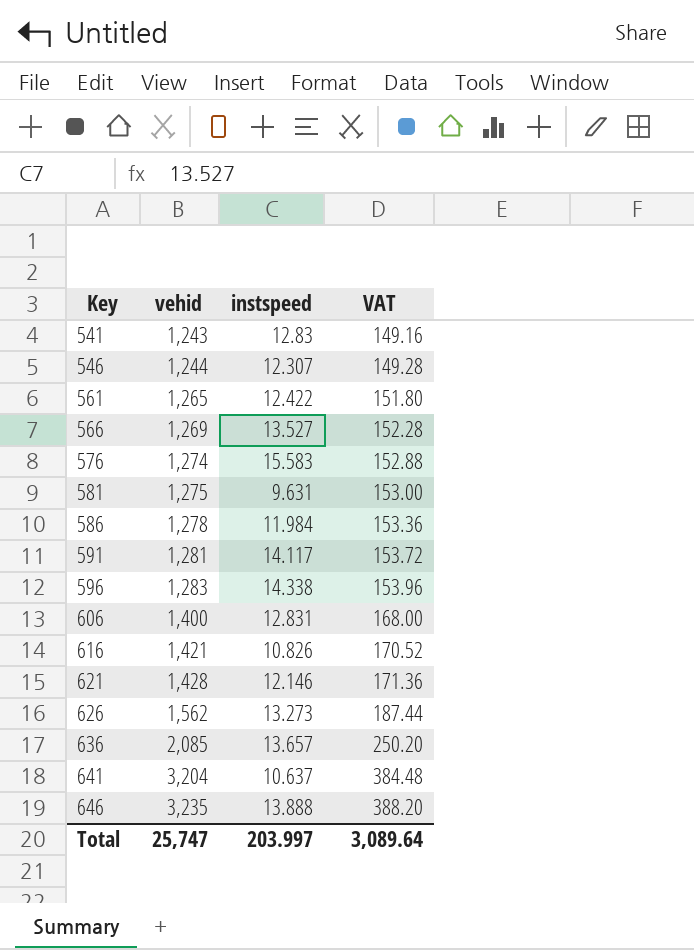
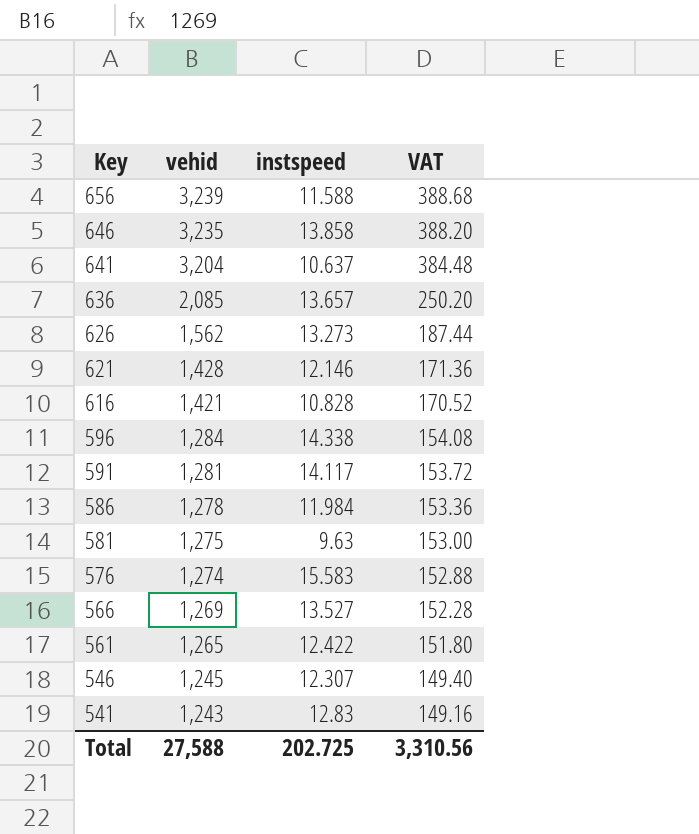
row order: Key ascending -> Key descending
row 606: 1,400 | 12.831 | 168.00 -> none
row 656: none -> 3,239 | 11.588 | 388.68
646 | instspeed: 13.888 -> 13.858
616 | instspeed: 10.826 -> 10.828
596 | vehid: 1,283 -> 1,284
596 | VAT: 153.96 -> 154.08
581 | instspeed: 9.631 -> 9.63
546 | vehid: 1,244 -> 1,245
546 | VAT: 149.28 -> 149.40
Total | vehid: 25,747 -> 27,588
Total | instspeed: 203.997 -> 202.725
Total | VAT: 3,089.64 -> 3,310.56

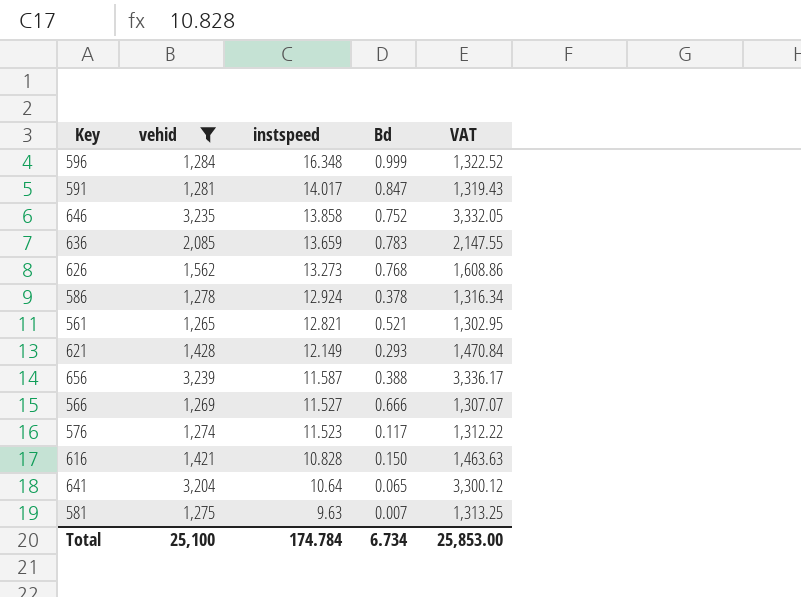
filter: none -> vehid >= 1,265
row order: Key descending -> instspeed descending
column Bd | position: none -> 4
column VAT | formula: [vehid] * 0.12 -> [vehid] * 1.03
596 | instspeed: 14.338 -> 16.348
591 | instspeed: 14.117 -> 14.017
636 | instspeed: 13.657 -> 13.659
586 | instspeed: 11.984 -> 12.924
561 | instspeed: 12.422 -> 12.821
621 | instspeed: 12.146 -> 12.149
656 | instspeed: 11.588 -> 11.587
566 | instspeed: 13.527 -> 11.527
576 | instspeed: 15.583 -> 11.523
641 | instspeed: 10.637 -> 10.64
Total | vehid: 27,588 -> 25,100
Total | instspeed: 202.725 -> 174.784
Total | VAT: 3,310.56 -> 25,853.00

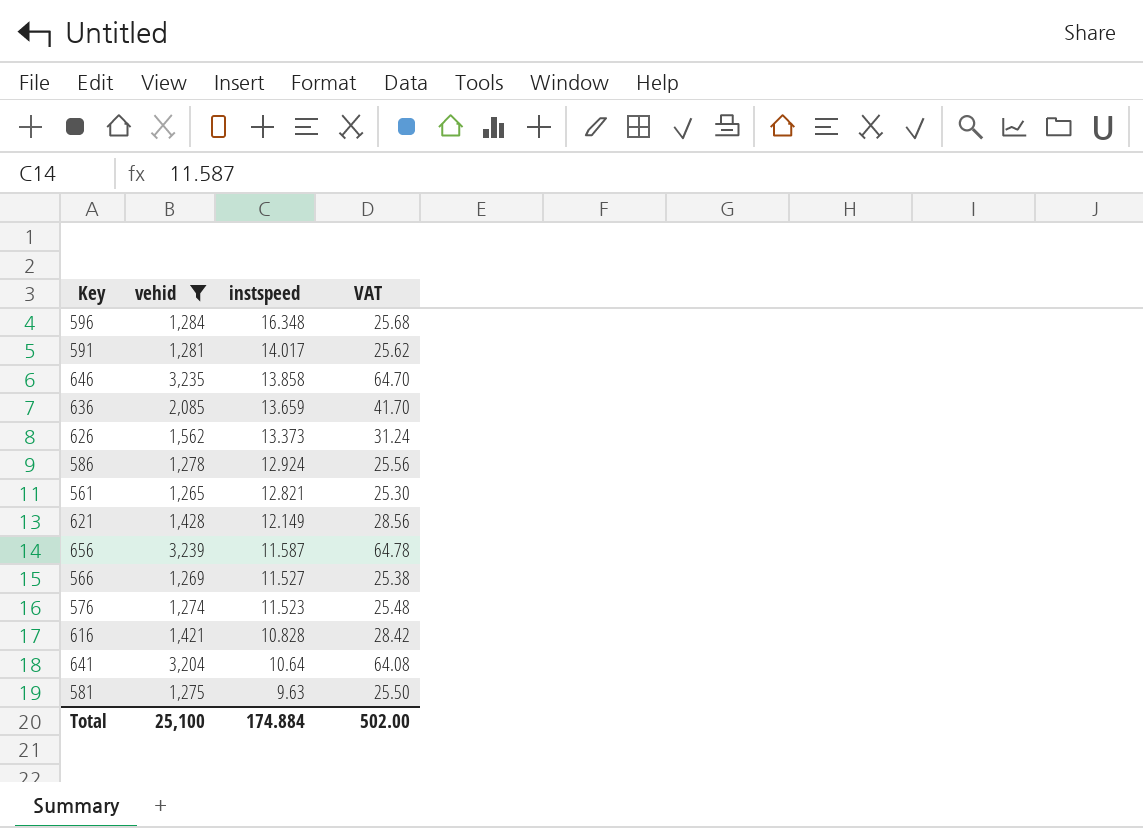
column Bd | position: 4 -> none
column VAT | formula: [vehid] * 1.03 -> [vehid] * 0.02
626 | instspeed: 13.273 -> 13.373
Total | instspeed: 174.784 -> 174.884
Total | VAT: 25,853.00 -> 502.00

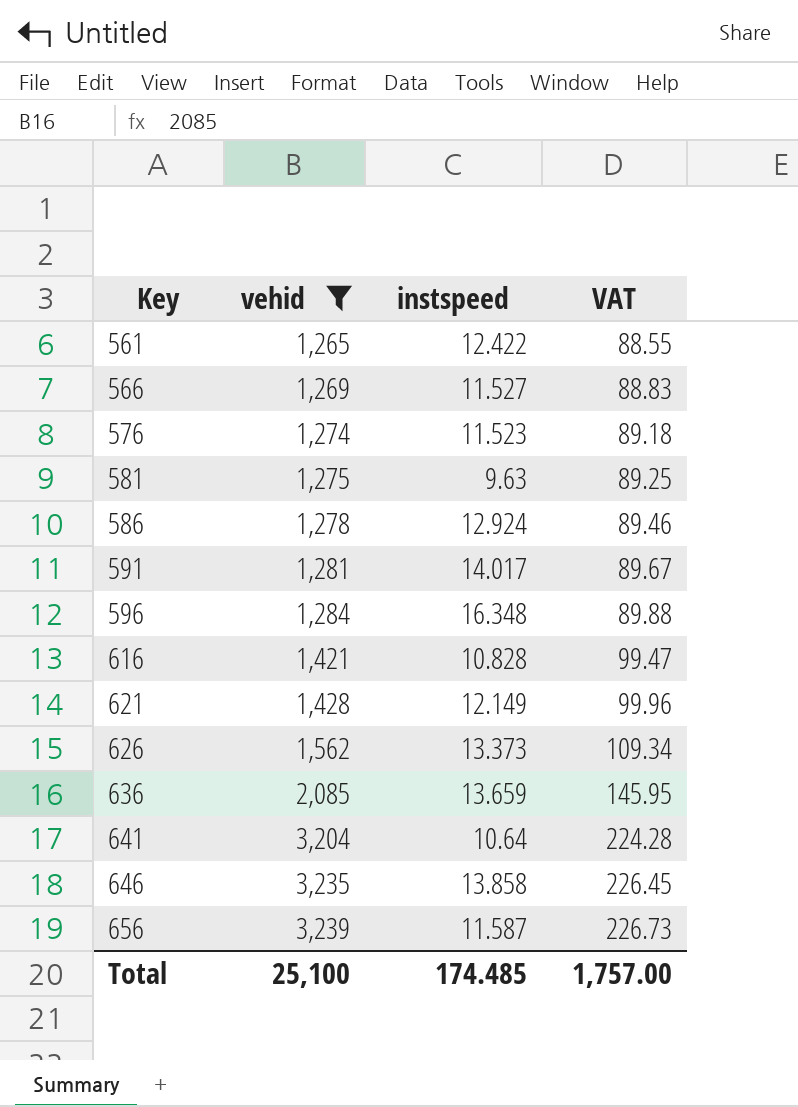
row order: instspeed descending -> Key ascending
column VAT | formula: [vehid] * 0.02 -> [vehid] * 0.07
561 | instspeed: 12.821 -> 12.422
Total | instspeed: 174.884 -> 174.485
Total | VAT: 502.00 -> 1,757.00

